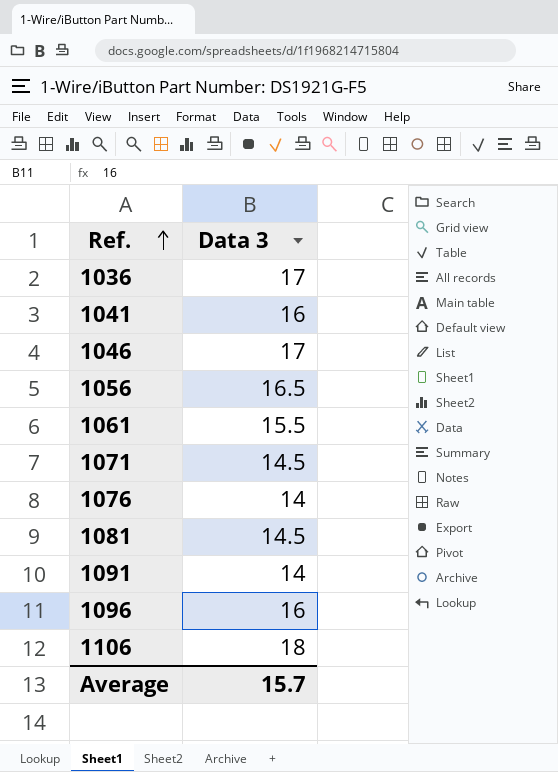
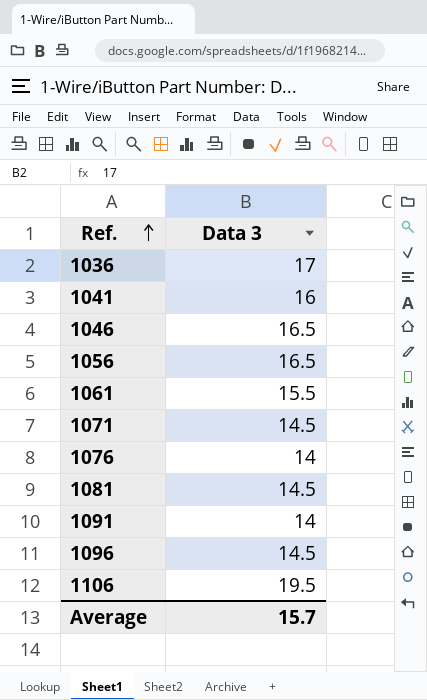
1046 | Data 3: 17 -> 16.5
1096 | Data 3: 16 -> 14.5
1106 | Data 3: 18 -> 19.5

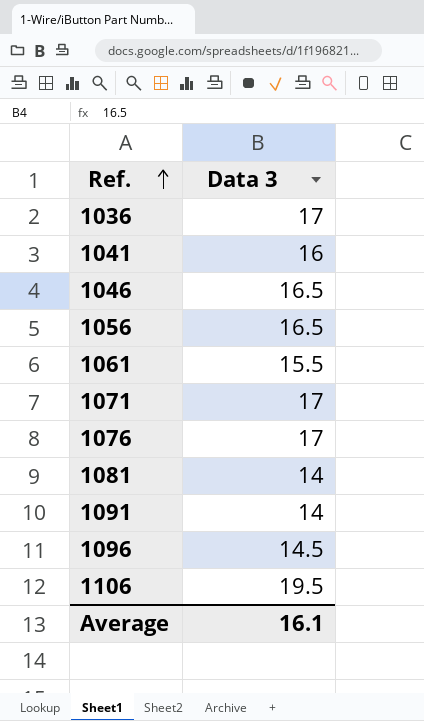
1071 | Data 3: 14.5 -> 17
1076 | Data 3: 14 -> 17
1081 | Data 3: 14.5 -> 14
Average | Data 3: 15.7 -> 16.1

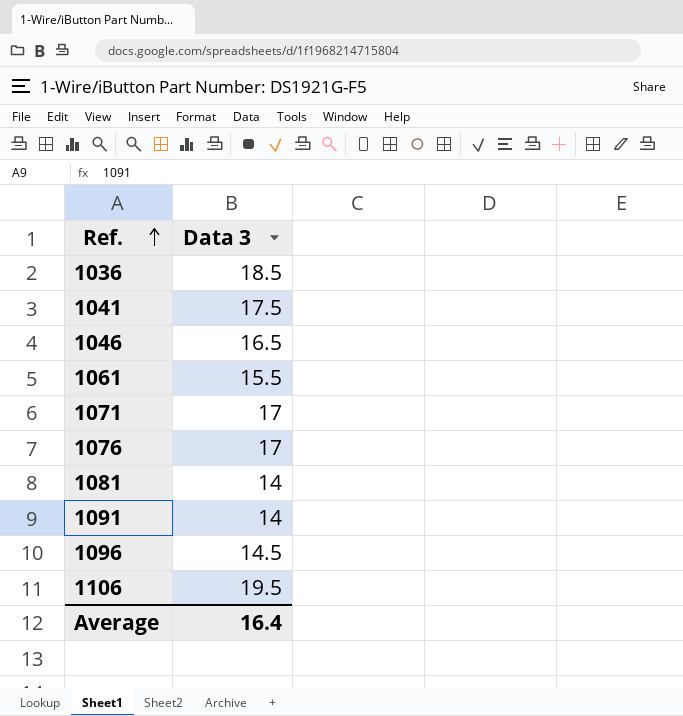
row 1056: 16.5 -> none
1036 | Data 3: 17 -> 18.5
1041 | Data 3: 16 -> 17.5
Average | Data 3: 16.1 -> 16.4

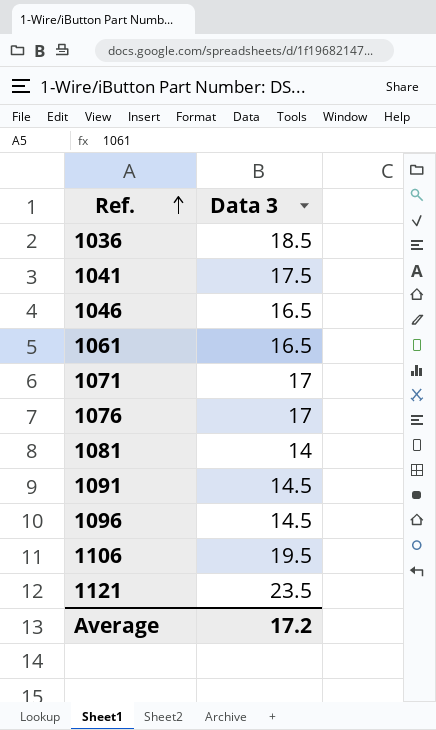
1061 | Data 3: 15.5 -> 16.5
1091 | Data 3: 14 -> 14.5
row 1121: none -> 23.5
Average | Data 3: 16.4 -> 17.2

